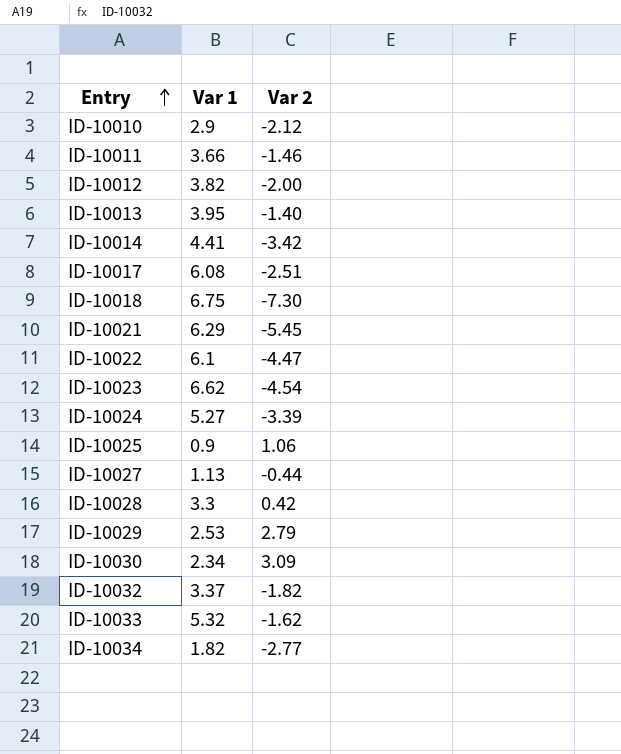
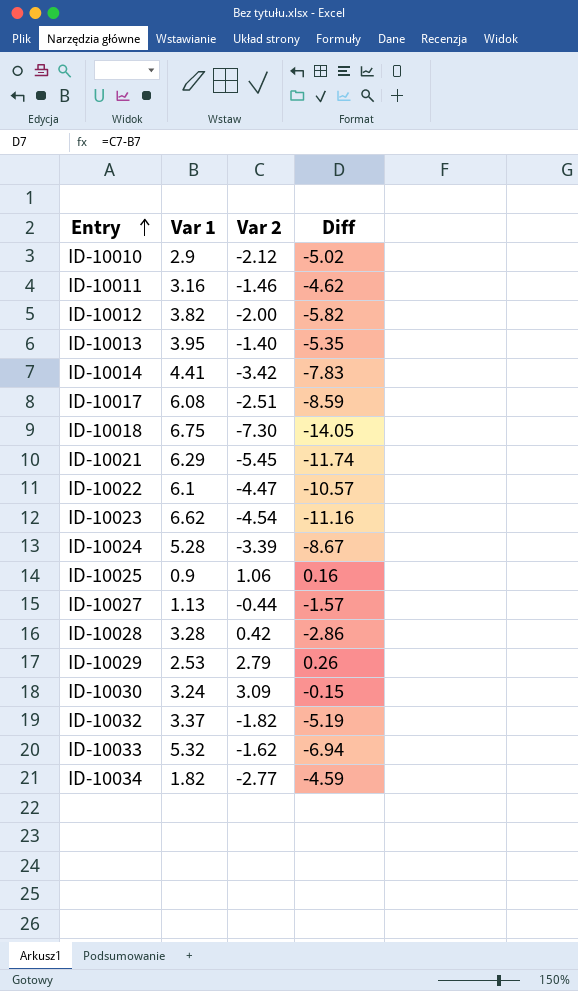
column Diff | formula: none -> [Var 2] - [Var 1]
ID-10011 | Var 1: 3.66 -> 3.16
ID-10024 | Var 1: 5.27 -> 5.28
ID-10028 | Var 1: 3.3 -> 3.28
ID-10030 | Var 1: 2.34 -> 3.24

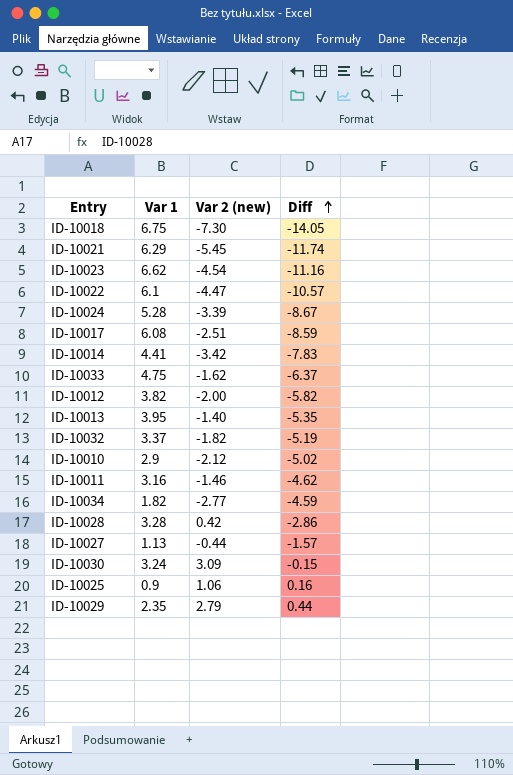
row order: Entry ascending -> Diff ascending
column name: Var 2 -> Var 2 (new)
ID-10033 | Var 1: 5.32 -> 4.75
ID-10033 | Diff: -6.94 -> -6.37
ID-10029 | Var 1: 2.53 -> 2.35
ID-10029 | Diff: 0.26 -> 0.44

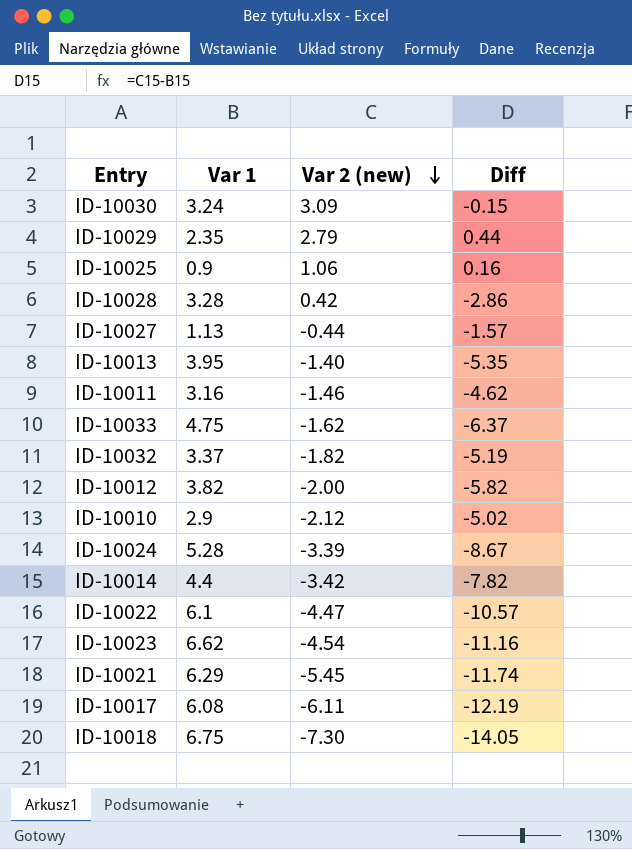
row order: Diff ascending -> Var 2 (new) descending
row ID-10034: 1.82 | -2.77 | -4.59 -> none
ID-10014 | Var 1: 4.41 -> 4.4
ID-10014 | Diff: -7.83 -> -7.82
ID-10017 | Var 2 (new): -2.51 -> -6.11
ID-10017 | Diff: -8.59 -> -12.19

